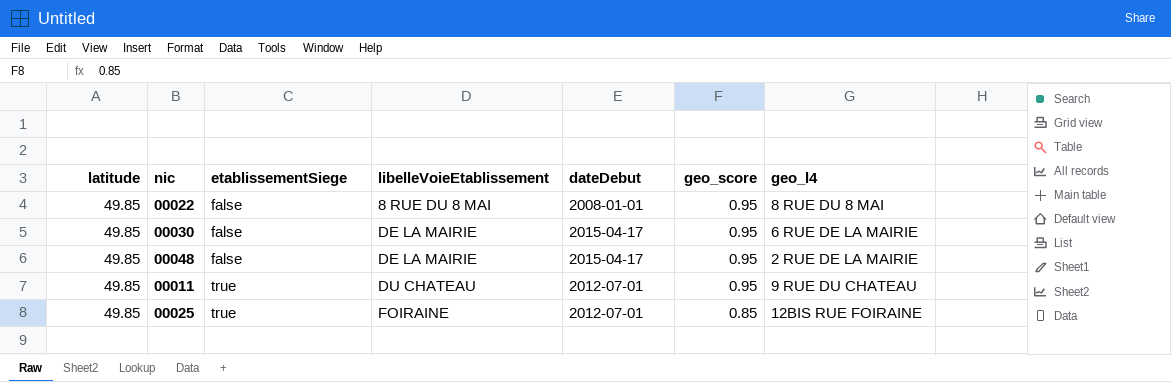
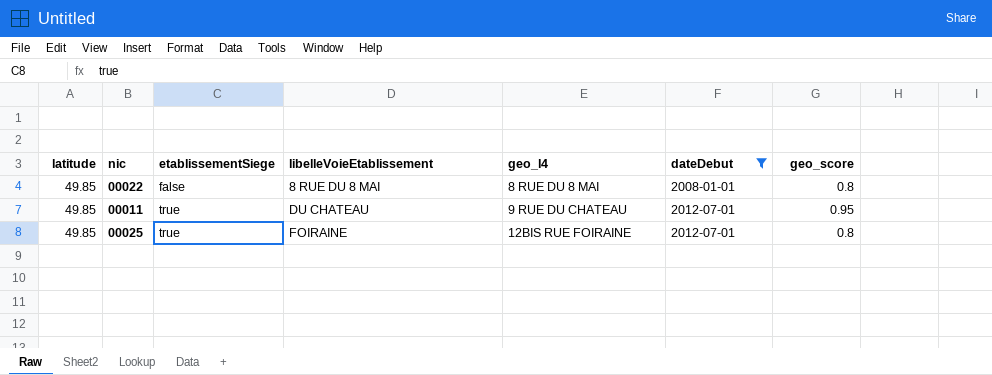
filter: none -> dateDebut != 2015-04-17
column geo_l4 | position: 7 -> 5
00022 | geo_score: 0.95 -> 0.8
00025 | geo_score: 0.85 -> 0.8

